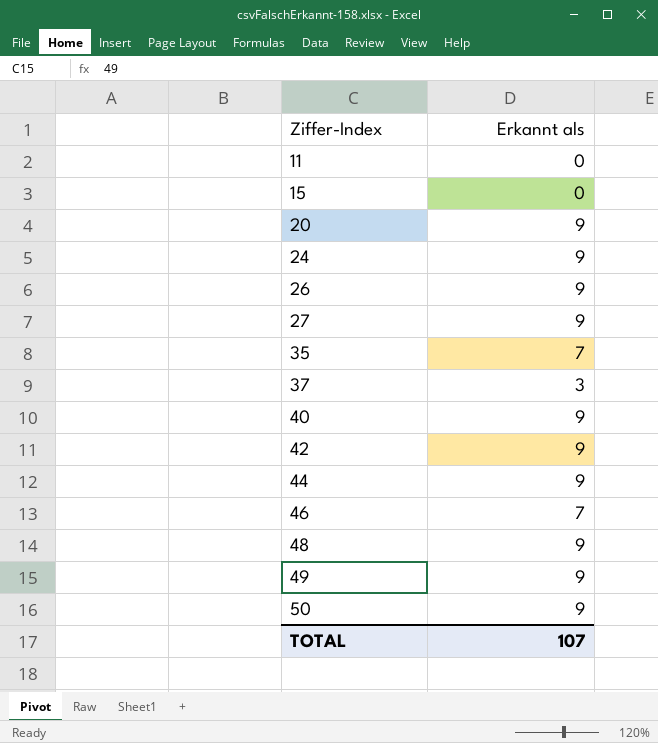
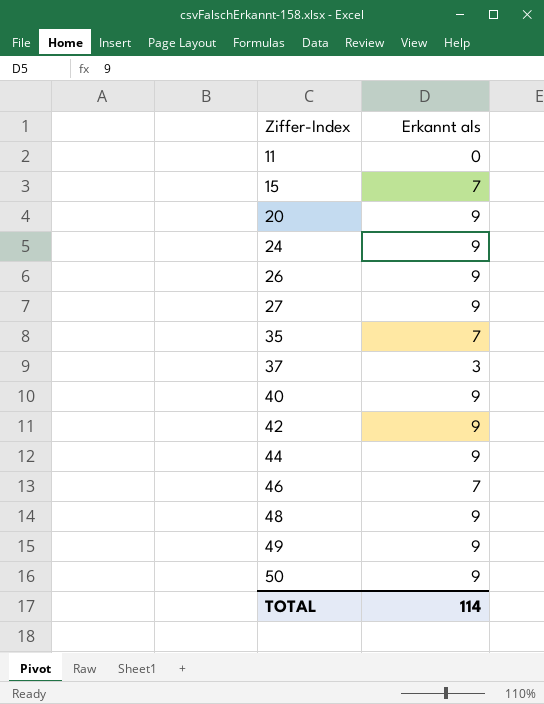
15 | Erkannt als: 0 -> 7
TOTAL | Erkannt als: 107 -> 114

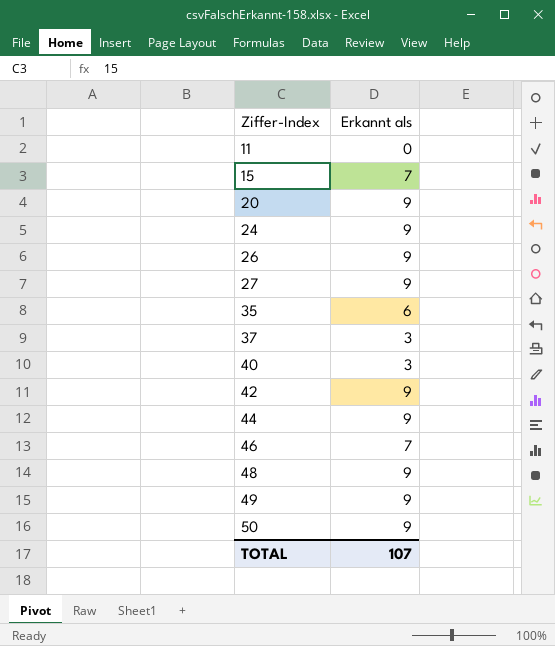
35 | Erkannt als: 7 -> 6
40 | Erkannt als: 9 -> 3
TOTAL | Erkannt als: 114 -> 107

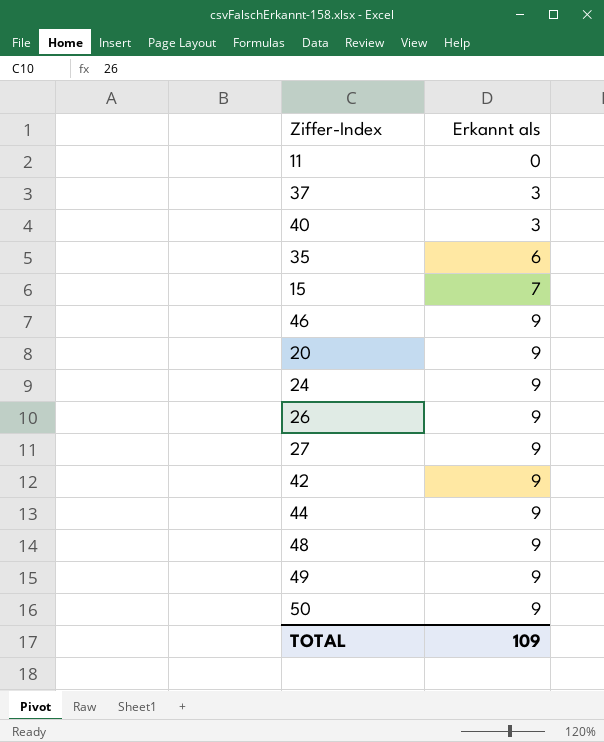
row order: Ziffer-Index ascending -> Erkannt als ascending
46 | Erkannt als: 7 -> 9
TOTAL | Erkannt als: 107 -> 109

